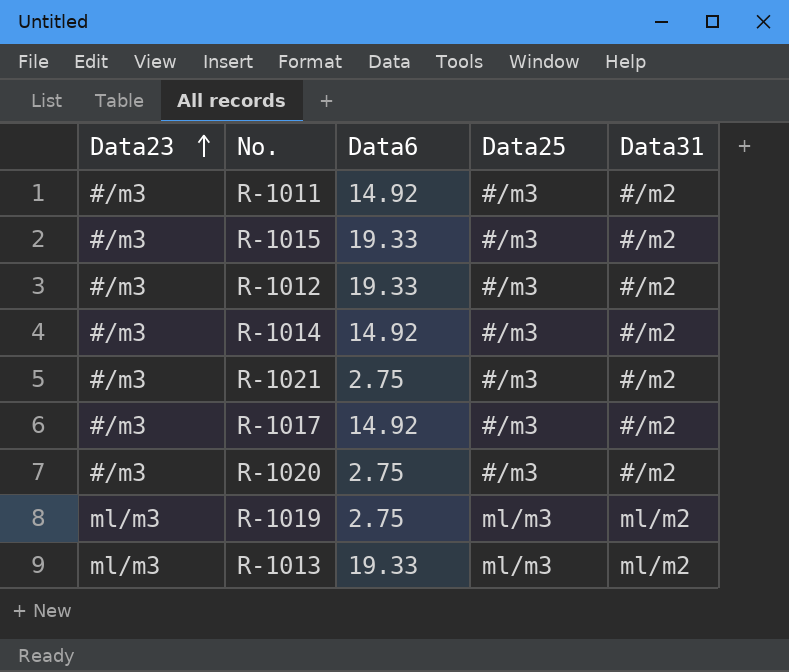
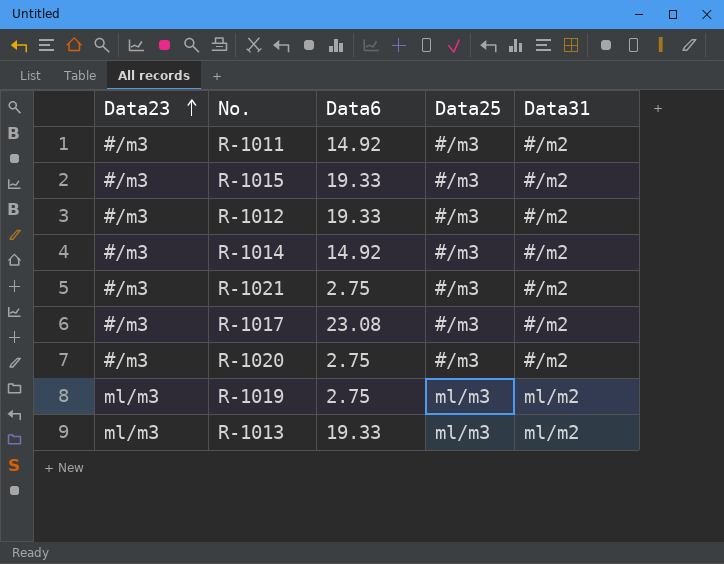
R-1017 | Data6: 14.92 -> 23.08

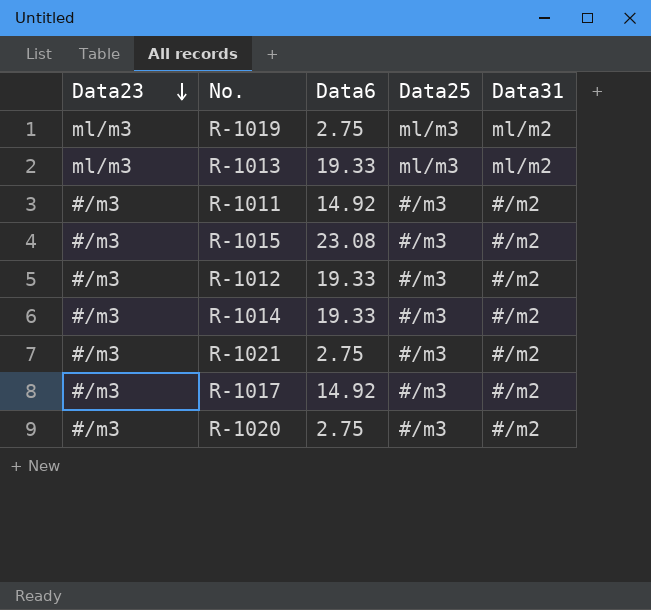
row order: Data23 ascending -> Data23 descending
R-1015 | Data6: 19.33 -> 23.08
R-1014 | Data6: 14.92 -> 19.33
R-1017 | Data6: 23.08 -> 14.92

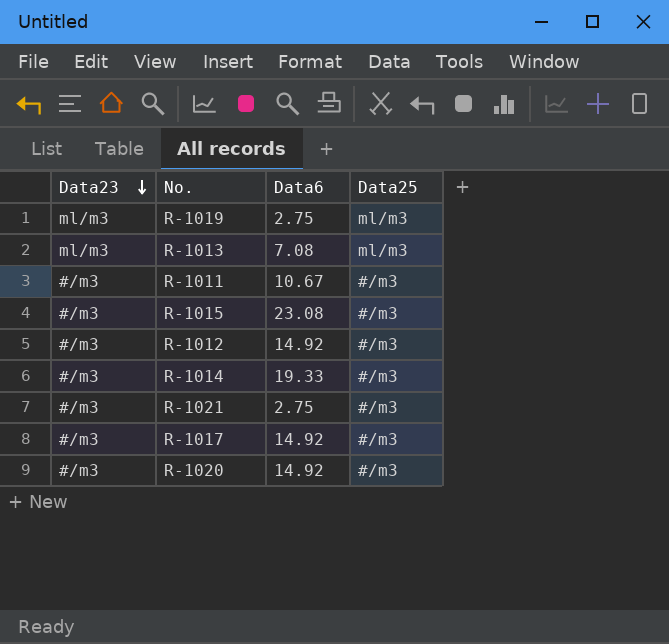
column Data31 | position: 5 -> none
R-1013 | Data6: 19.33 -> 7.08
R-1011 | Data6: 14.92 -> 10.67
R-1012 | Data6: 19.33 -> 14.92
R-1020 | Data6: 2.75 -> 14.92

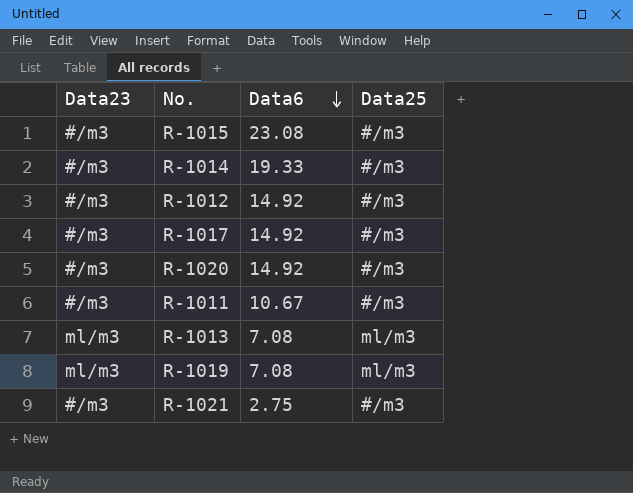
row order: Data23 descending -> Data6 descending
R-1019 | Data6: 2.75 -> 7.08

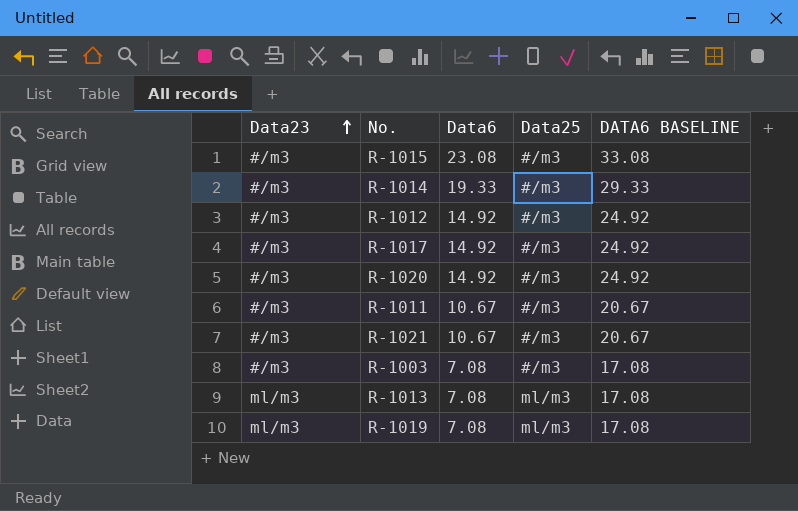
row order: Data6 descending -> Data23 ascending
column DATA6 BASELINE | formula: none -> [Data6] + 10
R-1021 | Data6: 2.75 -> 10.67
row R-1003: none -> #/m3 | 7.08 | #/m3 | 17.08

